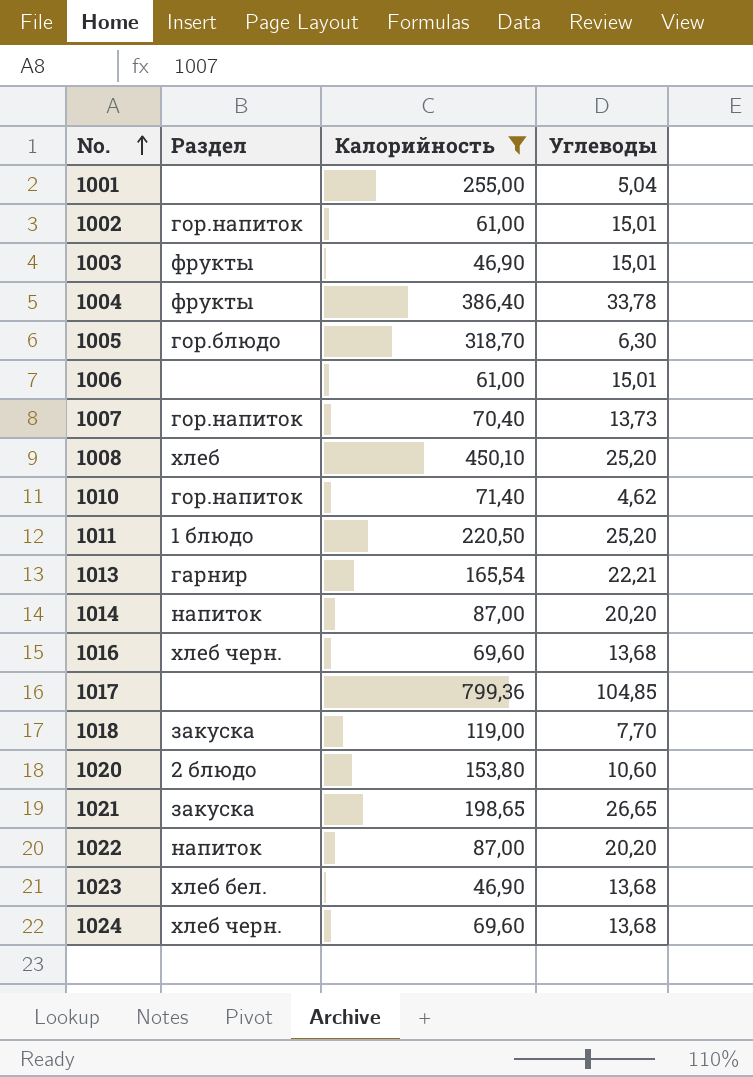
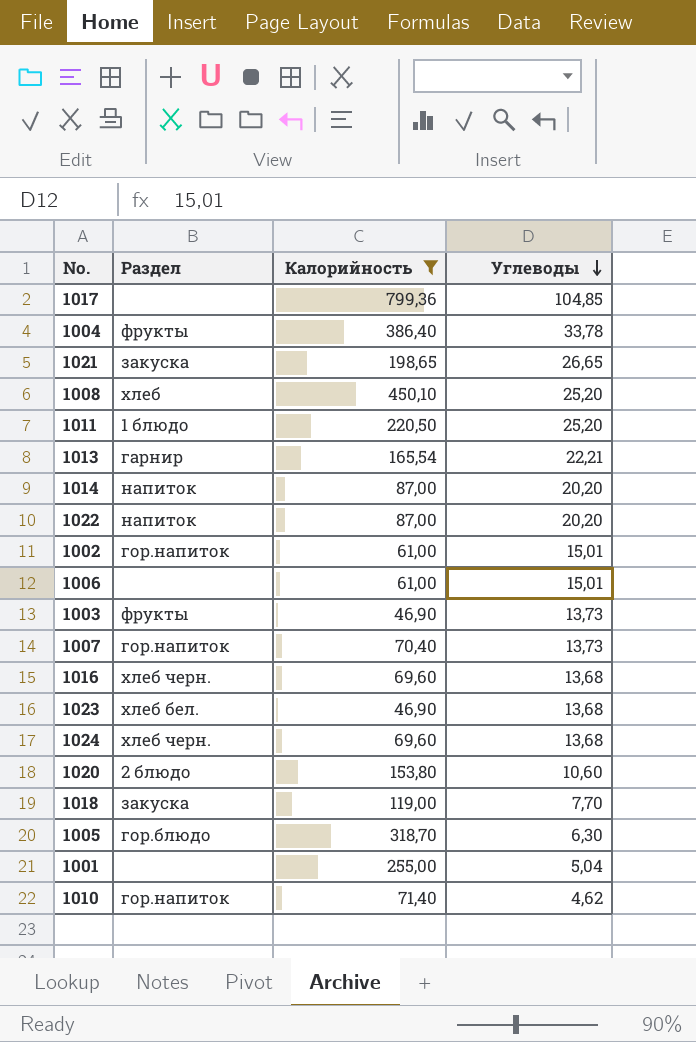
row order: No. ascending -> Углеводы descending
1003 | Углеводы: 15,01 -> 13,73

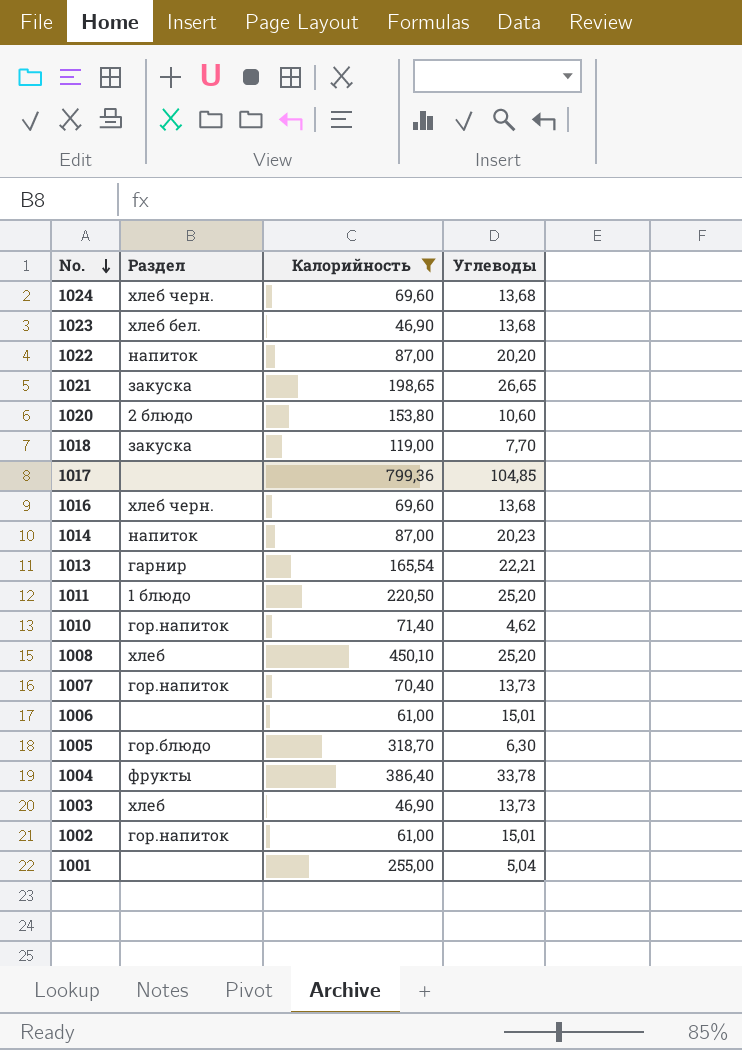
row order: Углеводы descending -> No. descending
1014 | Углеводы: 20,20 -> 20,23
1003 | Раздел: фрукты -> хлеб

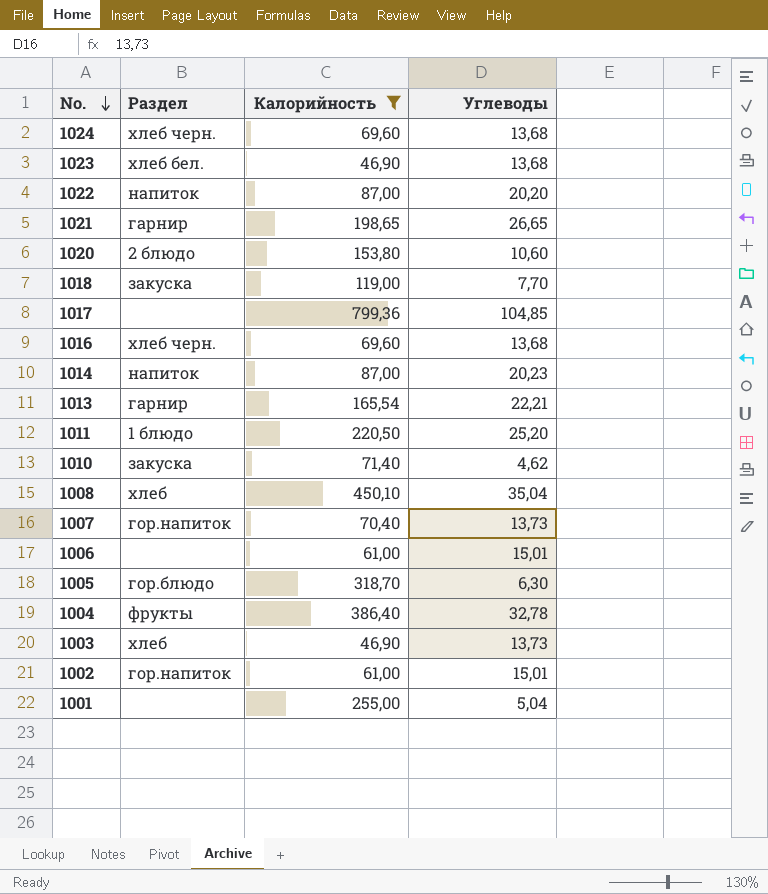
1021 | Раздел: закуска -> гарнир
1010 | Раздел: гор.напиток -> закуска
1008 | Углеводы: 25,20 -> 35,04
1004 | Углеводы: 33,78 -> 32,78

